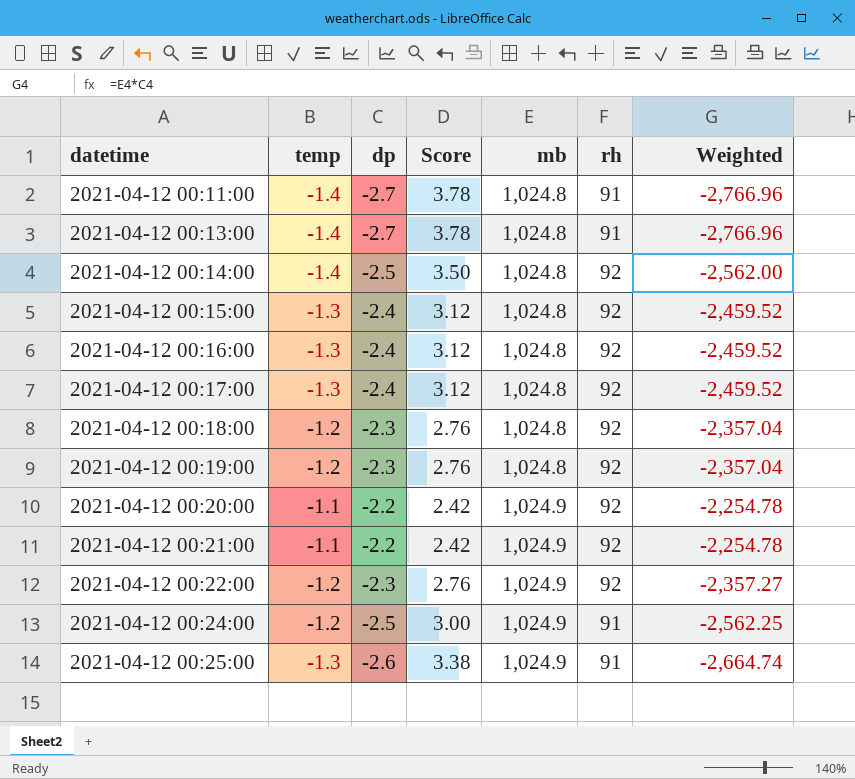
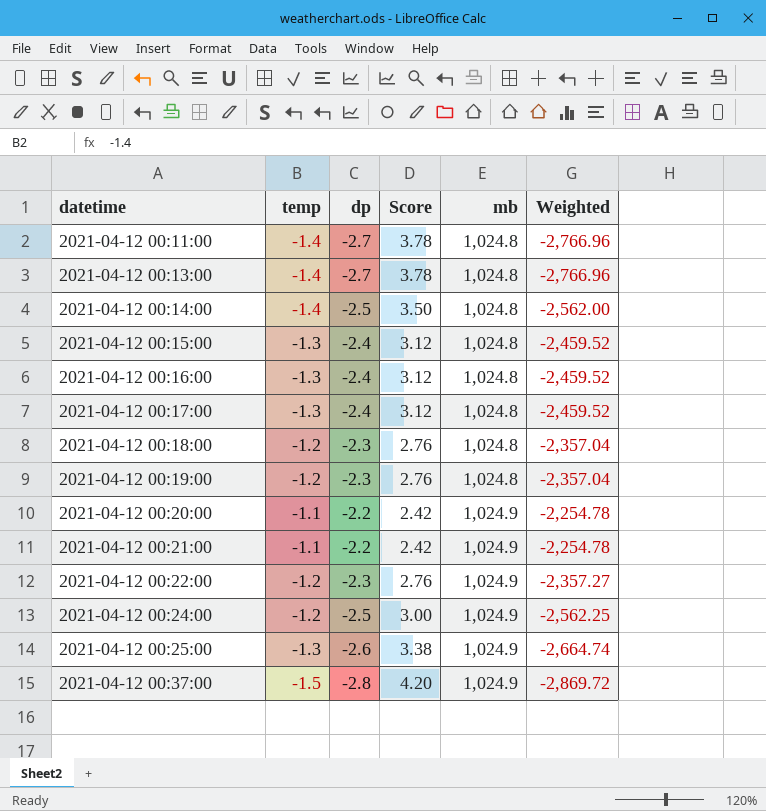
column rh | position: 6 -> none
row 2021-04-12 00:37:00: none -> -1.5 | -2.8 | 4.20 | 1,024.9 | -2,869.72

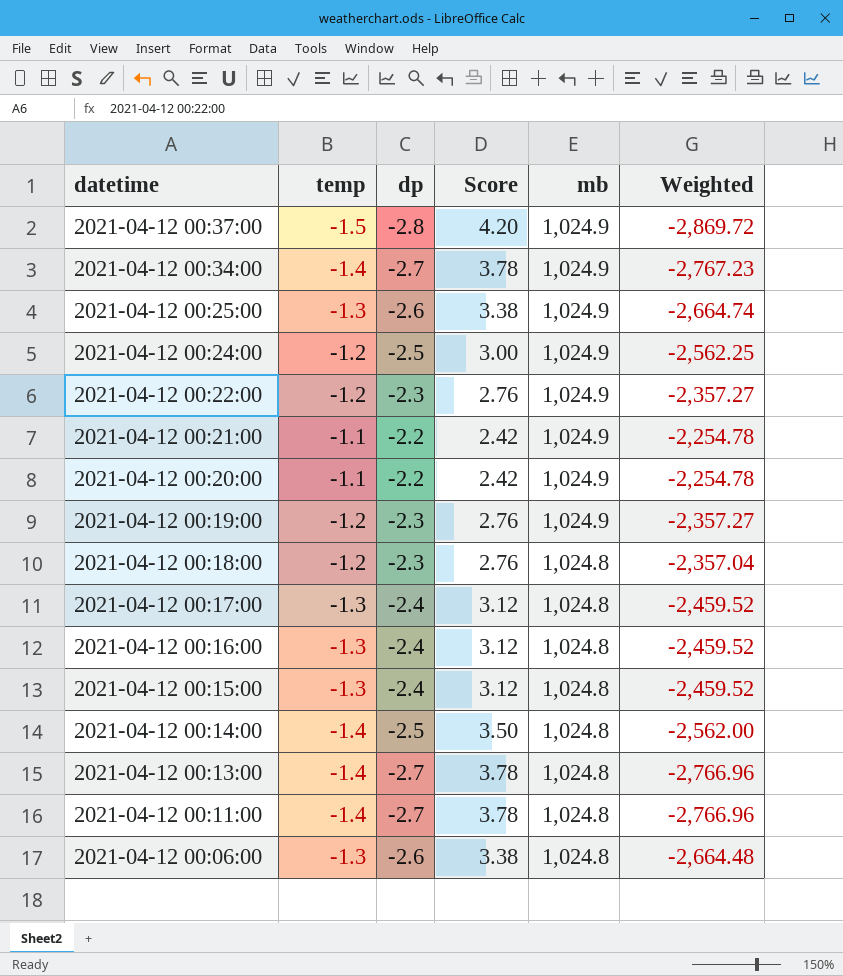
row order: datetime ascending -> datetime descending
row 2021-04-12 00:34:00: none -> -1.4 | -2.7 | 3.78 | 1,024.9 | -2,767.23
2021-04-12 00:19:00 | mb: 1,024.8 -> 1,024.9
2021-04-12 00:19:00 | Weighted: -2,357.04 -> -2,357.27
row 2021-04-12 00:06:00: none -> -1.3 | -2.6 | 3.38 | 1,024.8 | -2,664.48

